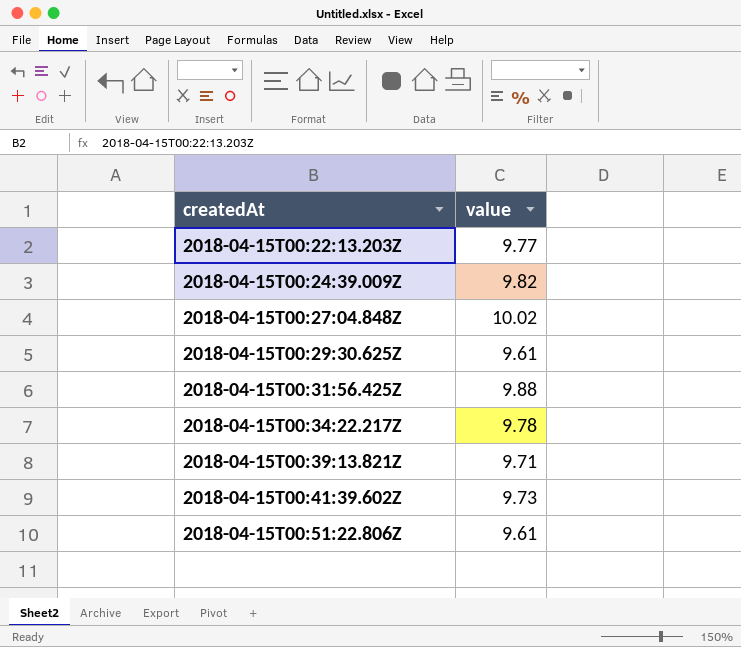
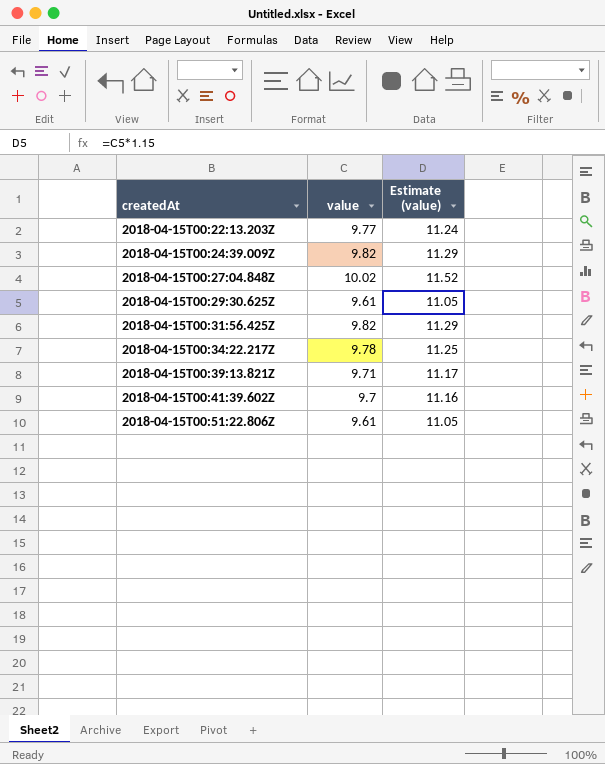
column Estimate (value) | formula: none -> [value] * 1.15
2018-04-15T00:31:56.425Z | value: 9.88 -> 9.82
2018-04-15T00:41:39.602Z | value: 9.73 -> 9.7

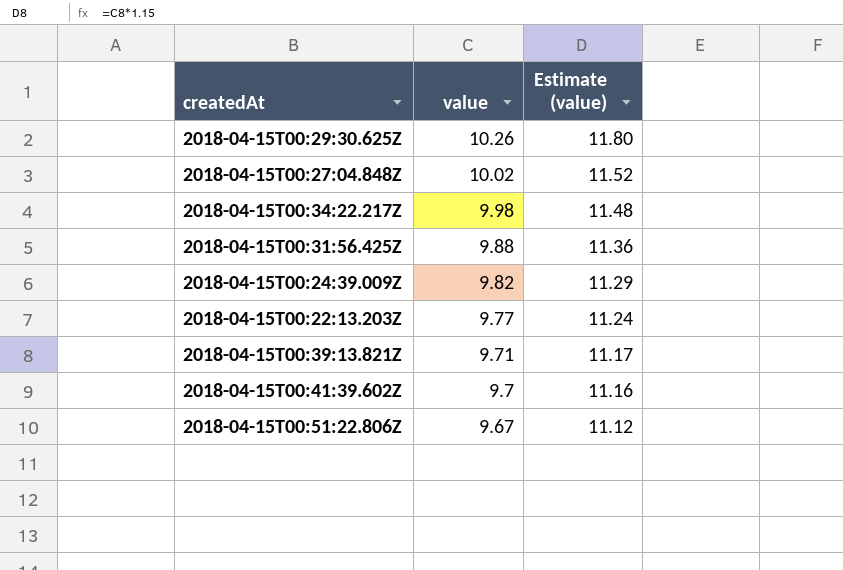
row order: createdAt ascending -> value descending
2018-04-15T00:29:30.625Z | value: 9.61 -> 10.26
2018-04-15T00:29:30.625Z | Estimate (value): 11.05 -> 11.80
2018-04-15T00:34:22.217Z | value: 9.78 -> 9.98
2018-04-15T00:34:22.217Z | Estimate (value): 11.25 -> 11.48
2018-04-15T00:31:56.425Z | value: 9.82 -> 9.88
2018-04-15T00:31:56.425Z | Estimate (value): 11.29 -> 11.36
2018-04-15T00:51:22.806Z | value: 9.61 -> 9.67
2018-04-15T00:51:22.806Z | Estimate (value): 11.05 -> 11.12

